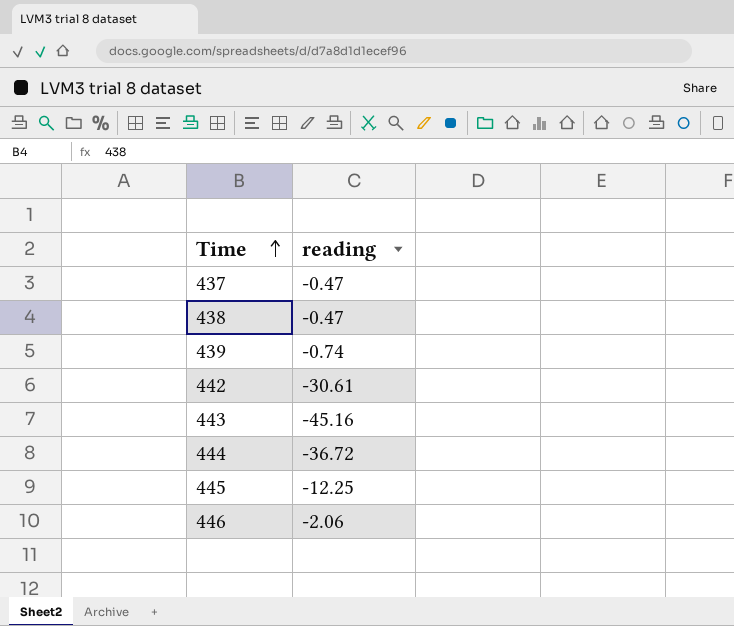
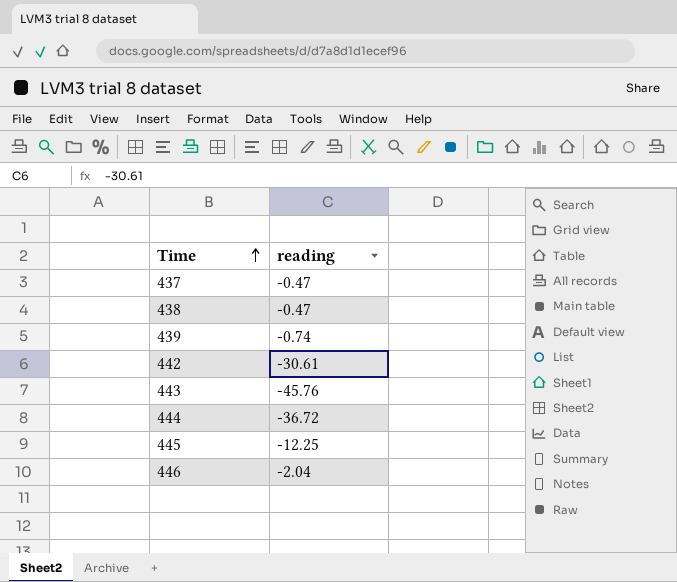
443 | reading: -45.16 -> -45.76
446 | reading: -2.06 -> -2.04

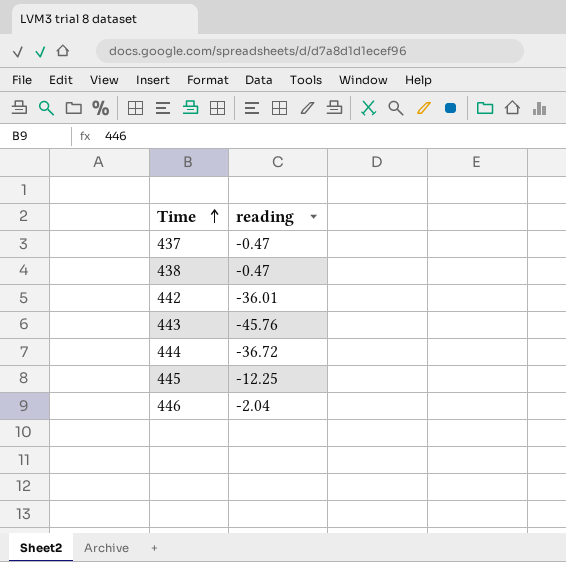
row 439: -0.74 -> none
442 | reading: -30.61 -> -36.01

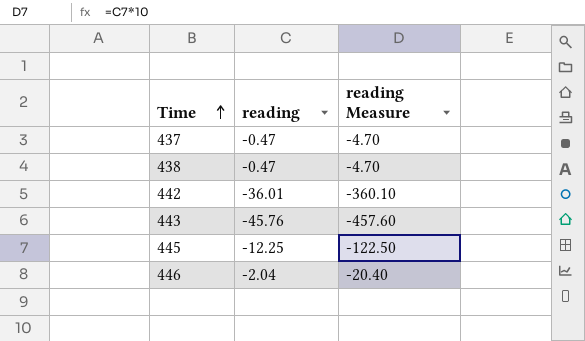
column reading Measure | formula: none -> [reading] * 10
row 444: -36.72 -> none

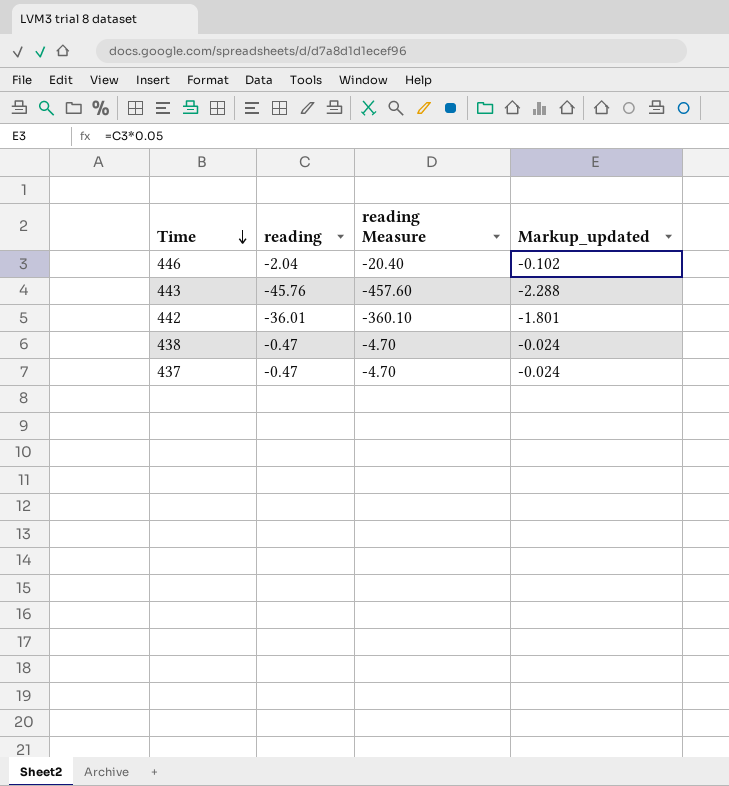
row order: Time ascending -> Time descending
column Markup_updated | formula: none -> [reading] * 0.05
row 445: -12.25 | -122.50 -> none

